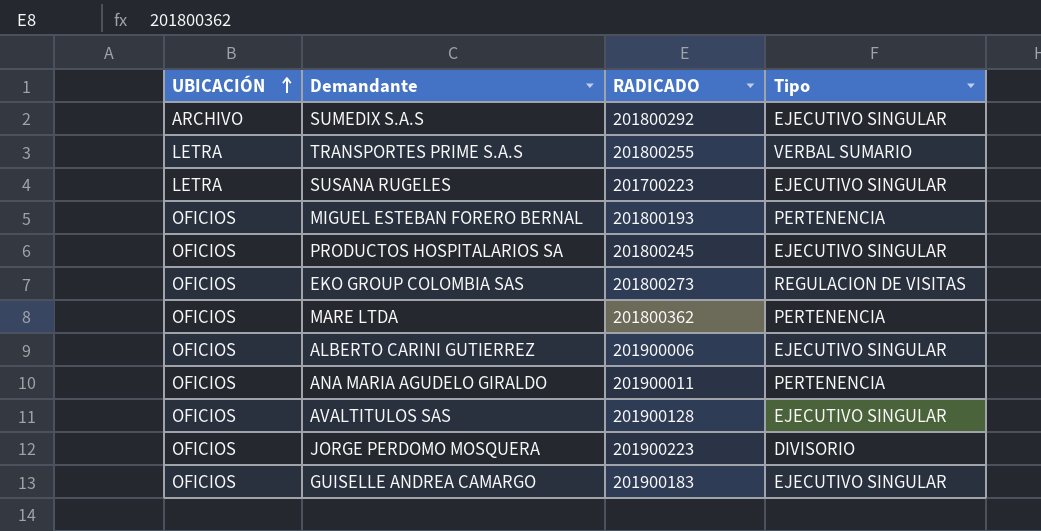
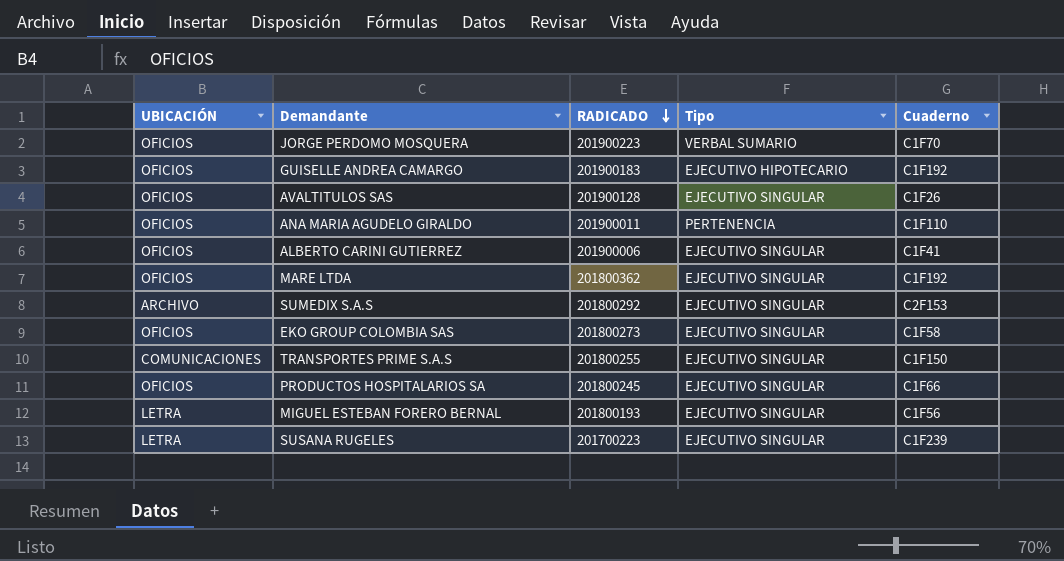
row order: UBICACIÓN ascending -> RADICADO descending
column Cuaderno | position: none -> 5
JORGE PERDOMO MOSQUERA | Tipo: DIVISORIO -> VERBAL SUMARIO
GUISELLE ANDREA CAMARGO | Tipo: EJECUTIVO SINGULAR -> EJECUTIVO HIPOTECARIO
MARE LTDA | Tipo: PERTENENCIA -> EJECUTIVO SINGULAR
EKO GROUP COLOMBIA SAS | Tipo: REGULACION DE VISITAS -> EJECUTIVO SINGULAR
TRANSPORTES PRIME S.A.S | UBICACIÓN: LETRA -> COMUNICACIONES
TRANSPORTES PRIME S.A.S | Tipo: VERBAL SUMARIO -> EJECUTIVO SINGULAR
MIGUEL ESTEBAN FORERO BERNAL | UBICACIÓN: OFICIOS -> LETRA
MIGUEL ESTEBAN FORERO BERNAL | Tipo: PERTENENCIA -> EJECUTIVO SINGULAR

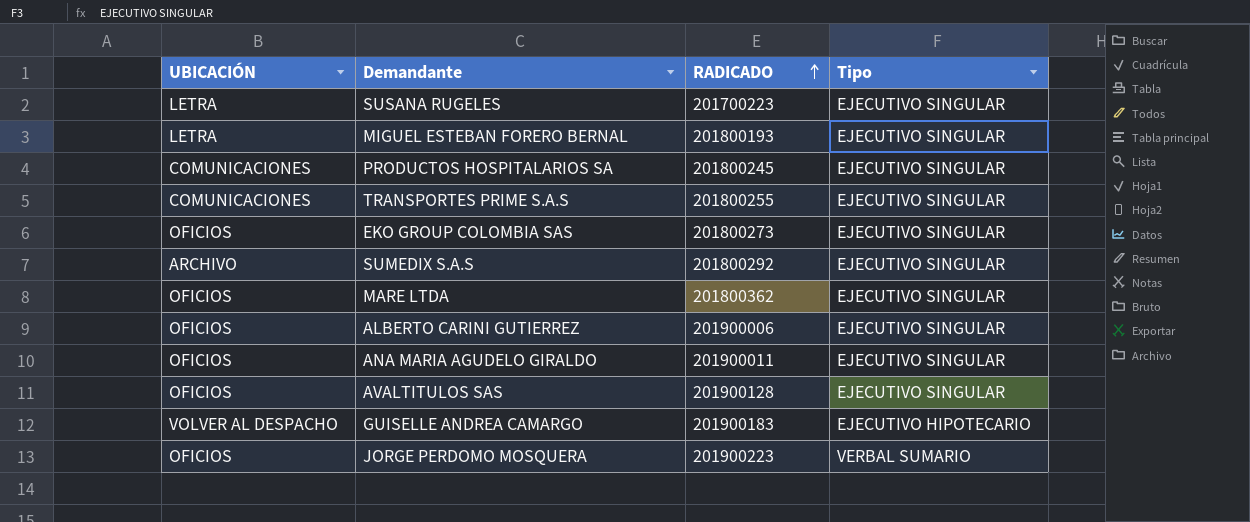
row order: RADICADO descending -> RADICADO ascending
column Cuaderno | position: 5 -> none
PRODUCTOS HOSPITALARIOS SA | UBICACIÓN: OFICIOS -> COMUNICACIONES
ANA MARIA AGUDELO GIRALDO | Tipo: PERTENENCIA -> EJECUTIVO SINGULAR
GUISELLE ANDREA CAMARGO | UBICACIÓN: OFICIOS -> VOLVER AL DESPACHO

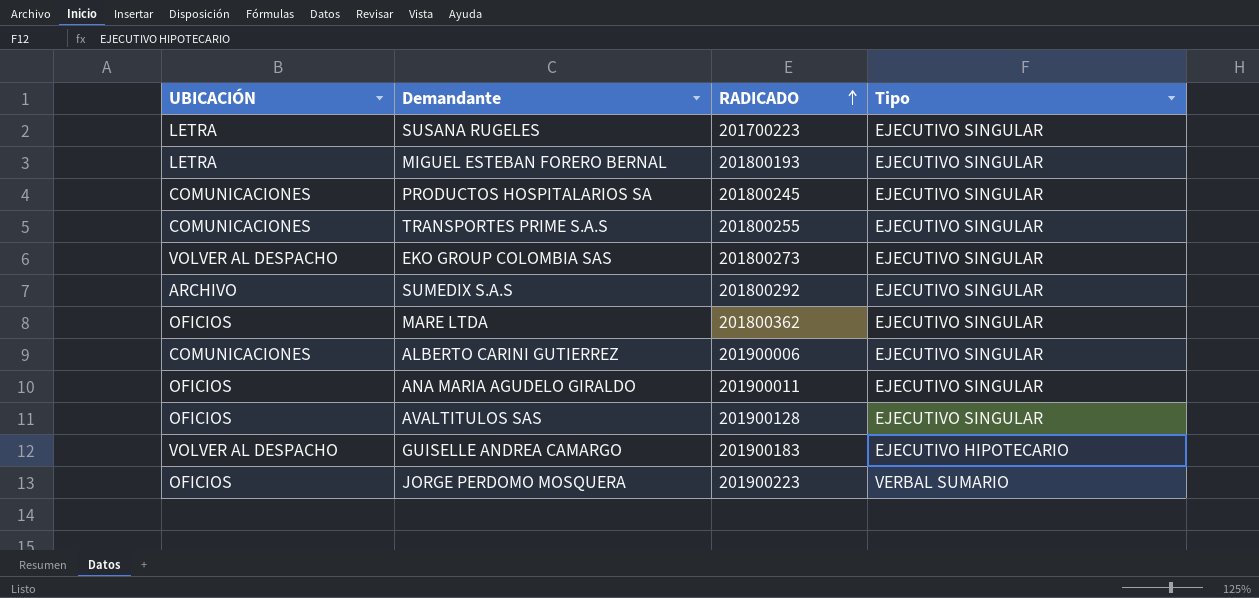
EKO GROUP COLOMBIA SAS | UBICACIÓN: OFICIOS -> VOLVER AL DESPACHO
ALBERTO CARINI GUTIERREZ | UBICACIÓN: OFICIOS -> COMUNICACIONES

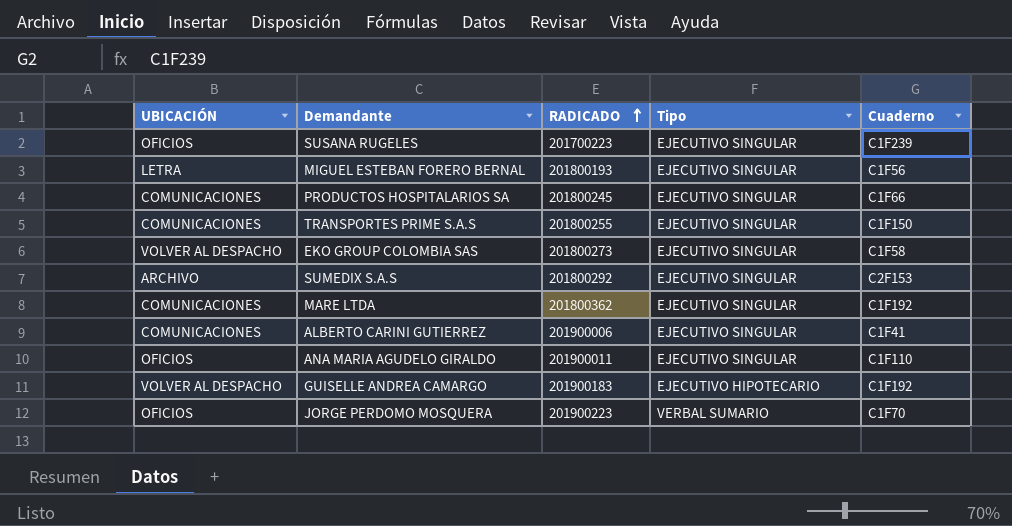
column Cuaderno | position: none -> 5
row AVALTITULOS SAS: OFICIOS | 201900128 | EJECUTIVO SINGULAR -> none
SUSANA RUGELES | UBICACIÓN: LETRA -> OFICIOS
MARE LTDA | UBICACIÓN: OFICIOS -> COMUNICACIONES

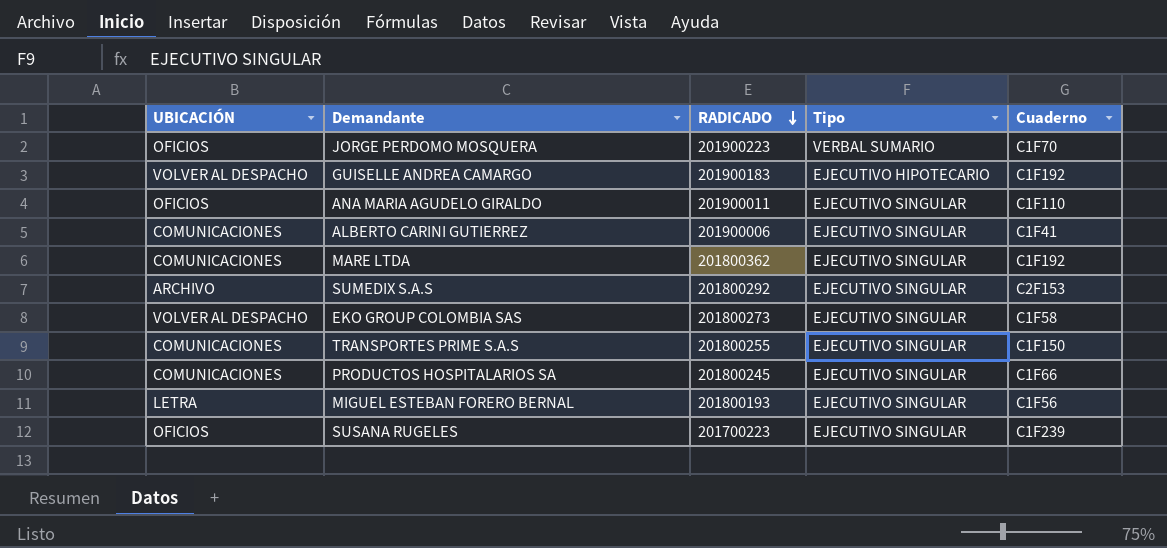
row order: RADICADO ascending -> RADICADO descending

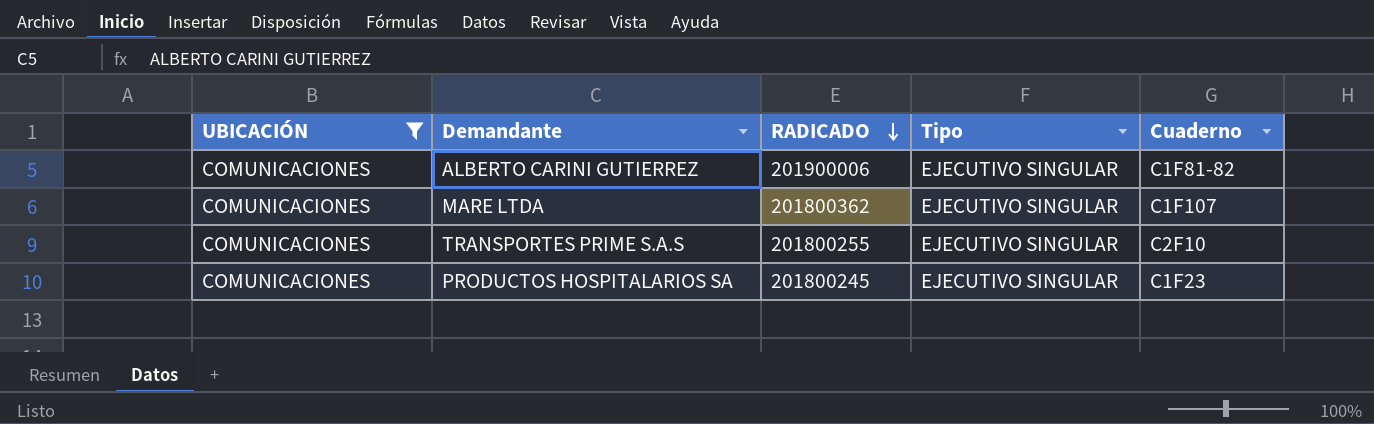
filter: none -> UBICACIÓN = COMUNICACIONES
ALBERTO CARINI GUTIERREZ | Cuaderno: C1F41 -> C1F81-82
MARE LTDA | Cuaderno: C1F192 -> C1F107
TRANSPORTES PRIME S.A.S | Cuaderno: C1F150 -> C2F10
PRODUCTOS HOSPITALARIOS SA | Cuaderno: C1F66 -> C1F23

